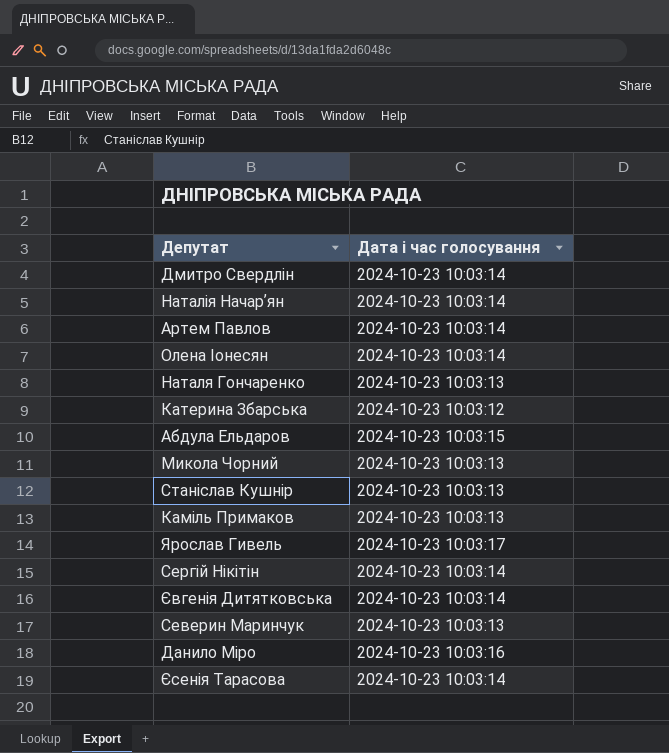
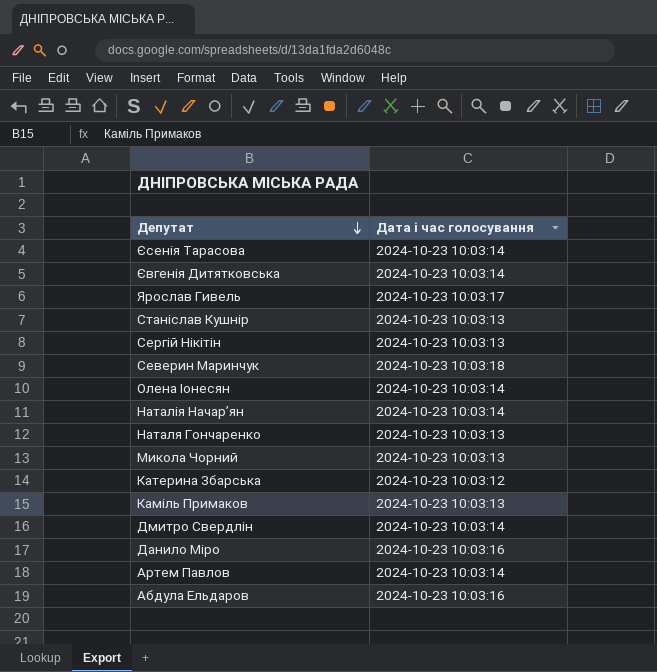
row order: none -> Депутат descending
Сергій Нікітін | Дата і час голосування: 2024-10-23 10:03:14 -> 2024-10-23 10:03:13
Северин Маринчук | Дата і час голосування: 2024-10-23 10:03:13 -> 2024-10-23 10:03:18
Абдула Ельдаров | Дата і час голосування: 2024-10-23 10:03:15 -> 2024-10-23 10:03:16

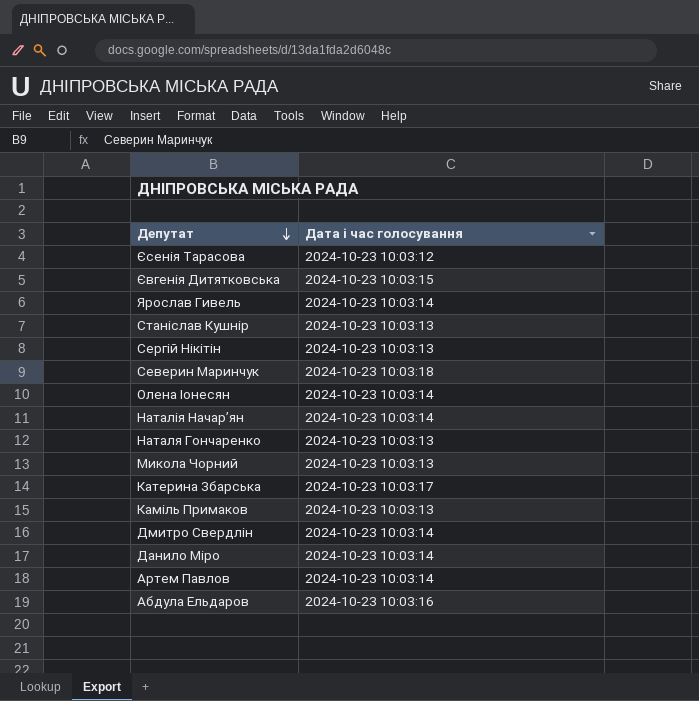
Єсенія Тарасова | Дата і час голосування: 2024-10-23 10:03:14 -> 2024-10-23 10:03:12
Євгенiя Дитятковська | Дата і час голосування: 2024-10-23 10:03:14 -> 2024-10-23 10:03:15
Ярослав Гивель | Дата і час голосування: 2024-10-23 10:03:17 -> 2024-10-23 10:03:14
Катерина Збарська | Дата і час голосування: 2024-10-23 10:03:12 -> 2024-10-23 10:03:17
Данило Міро | Дата і час голосування: 2024-10-23 10:03:16 -> 2024-10-23 10:03:14

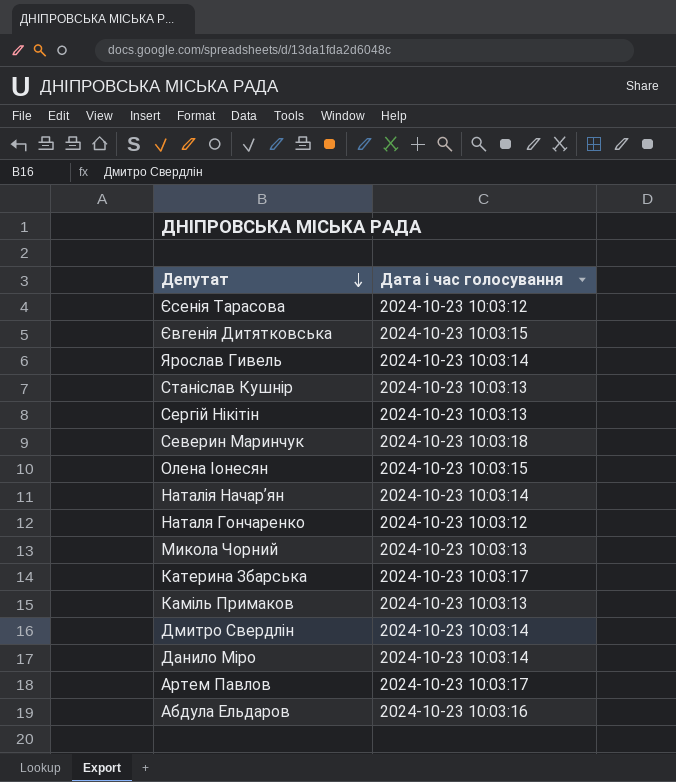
Олена Іонесян | Дата і час голосування: 2024-10-23 10:03:14 -> 2024-10-23 10:03:15
Наталя Гончаренко | Дата і час голосування: 2024-10-23 10:03:13 -> 2024-10-23 10:03:12
Артем Павлов | Дата і час голосування: 2024-10-23 10:03:14 -> 2024-10-23 10:03:17

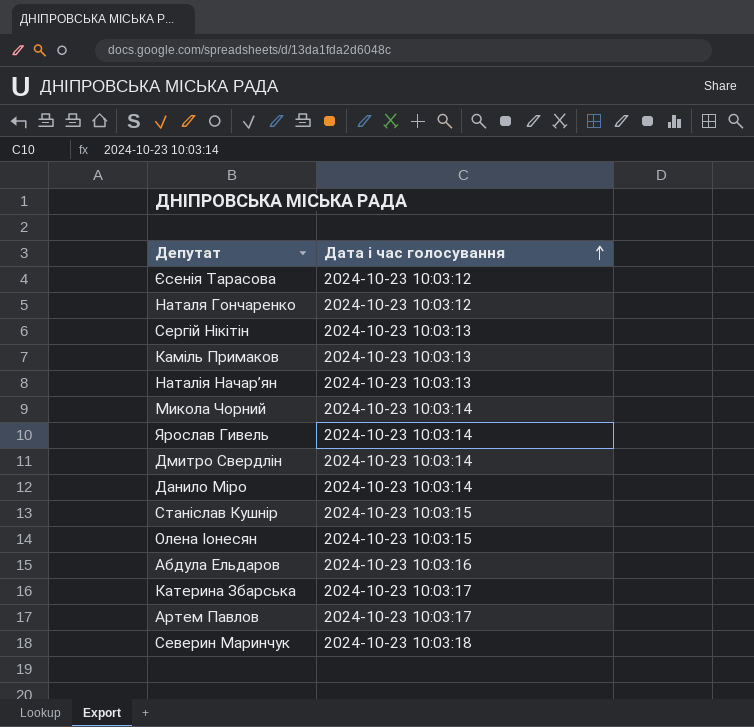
row order: Депутат descending -> Дата і час голосування ascending
row Євгенiя Дитятковська: 2024-10-23 10:03:15 -> none
Наталія Начарʼян | Дата і час голосування: 2024-10-23 10:03:14 -> 2024-10-23 10:03:13
Микола Чорний | Дата і час голосування: 2024-10-23 10:03:13 -> 2024-10-23 10:03:14
Станіслав Кушнір | Дата і час голосування: 2024-10-23 10:03:13 -> 2024-10-23 10:03:15

